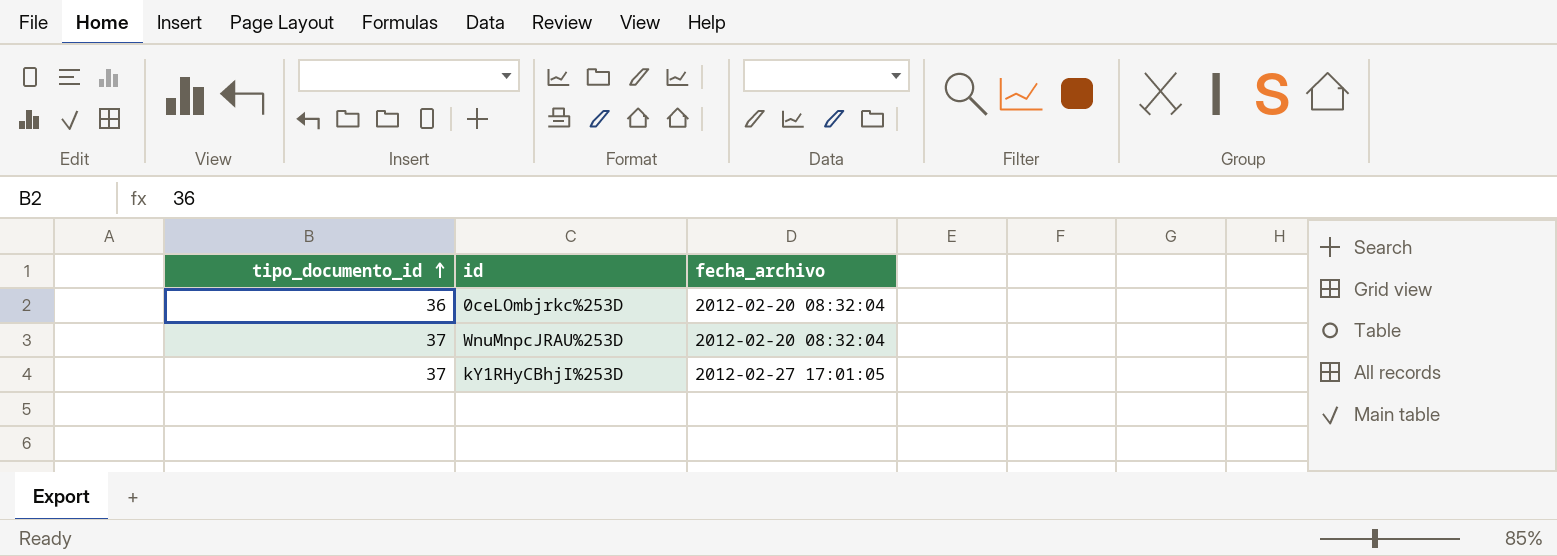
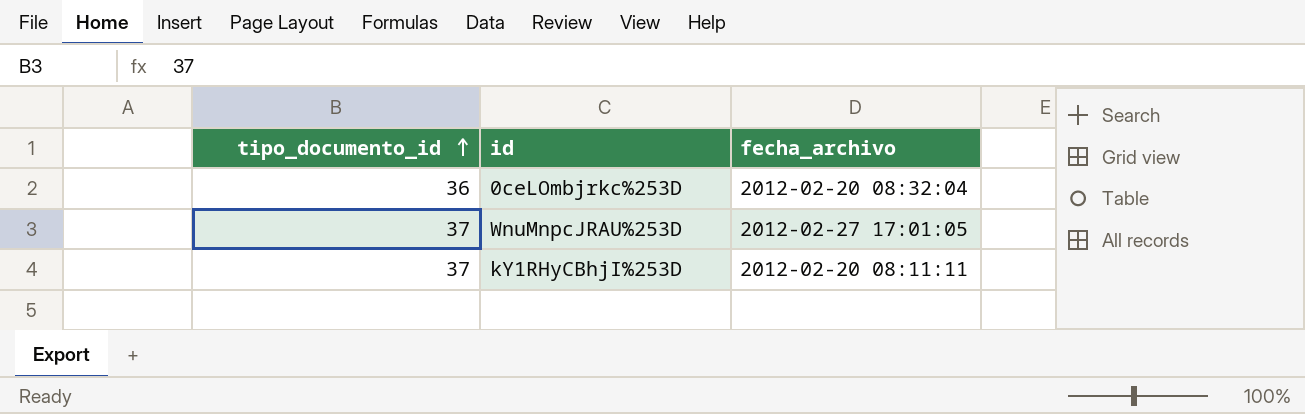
WnuMnpcJRAU%253D | fecha_archivo: 2012-02-20 08:32:04 -> 2012-02-27 17:01:05
kY1RHyCBhjI%253D | fecha_archivo: 2012-02-27 17:01:05 -> 2012-02-20 08:11:11

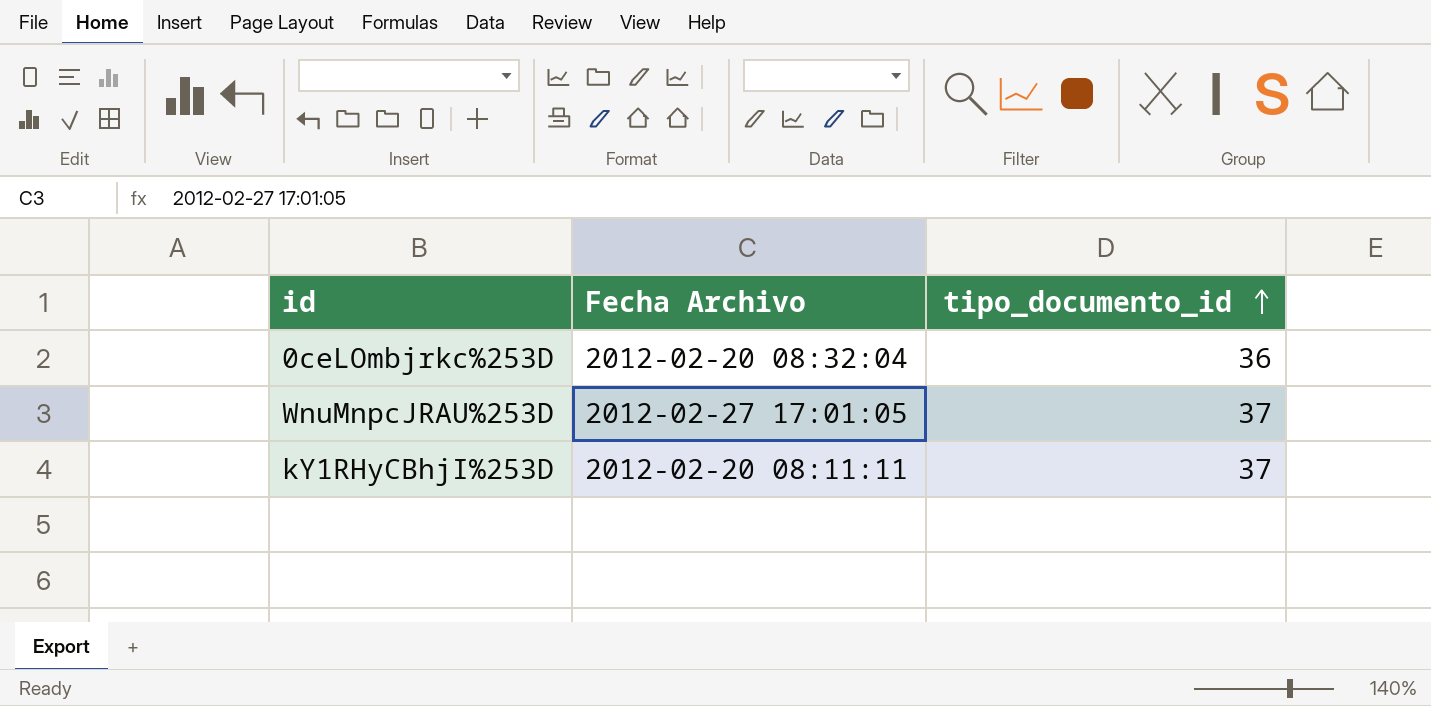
column name: fecha_archivo -> Fecha Archivo
column tipo_documento_id | position: 1 -> 3

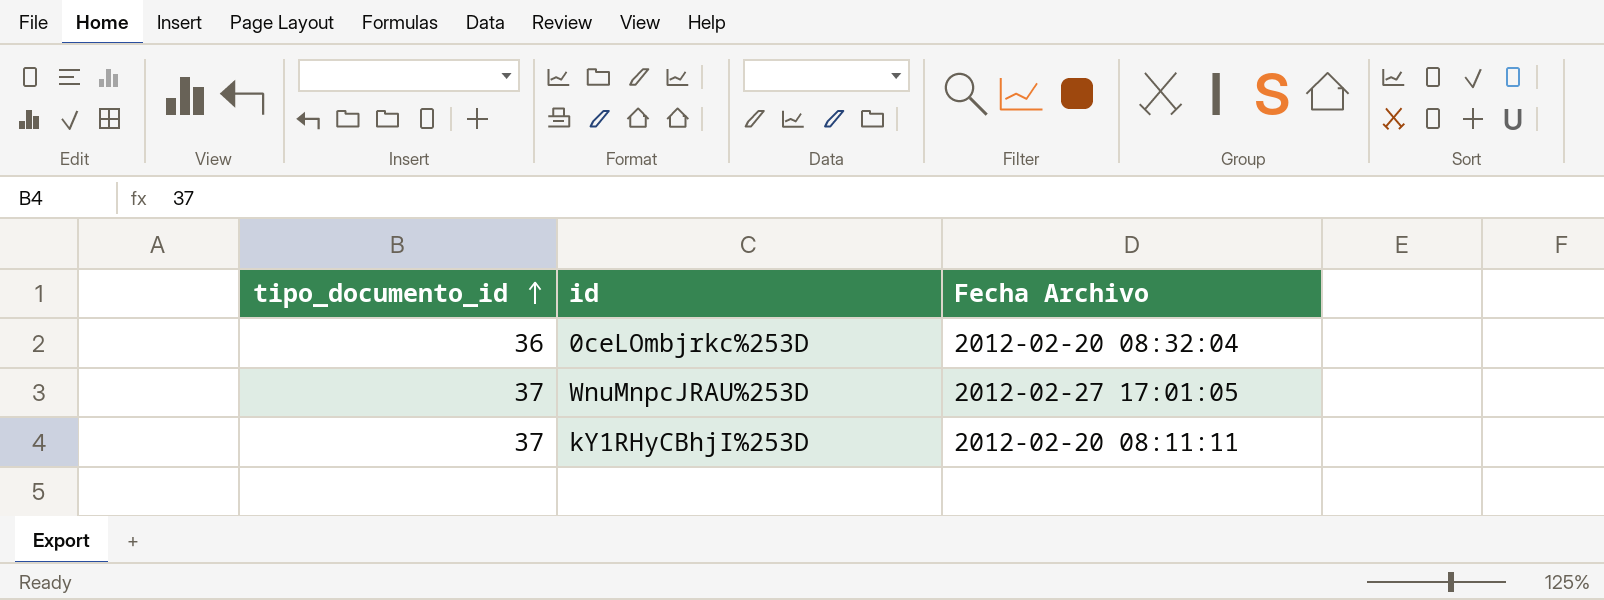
column tipo_documento_id | position: 3 -> 1

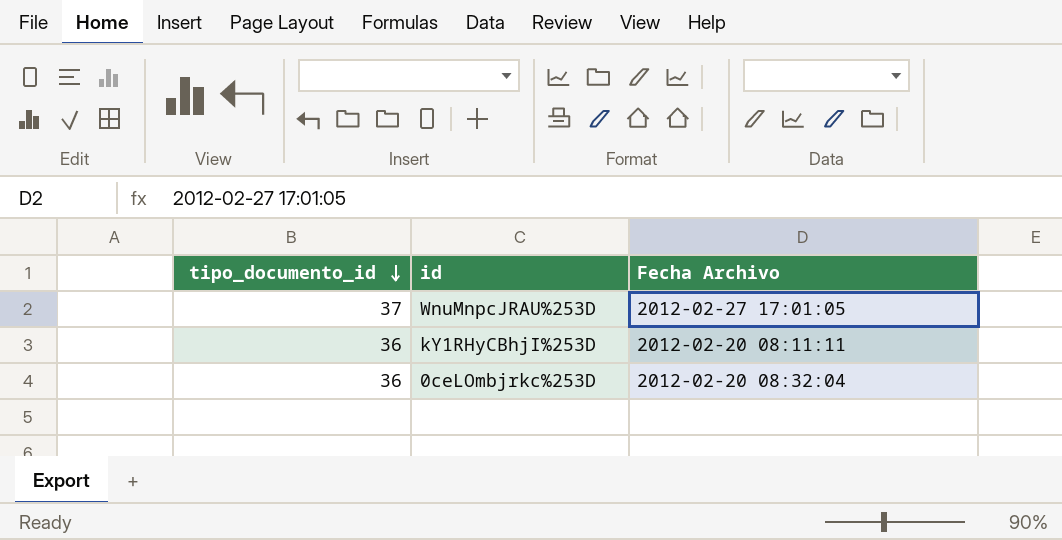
row order: tipo_documento_id ascending -> tipo_documento_id descending
kY1RHyCBhjI%253D | tipo_documento_id: 37 -> 36

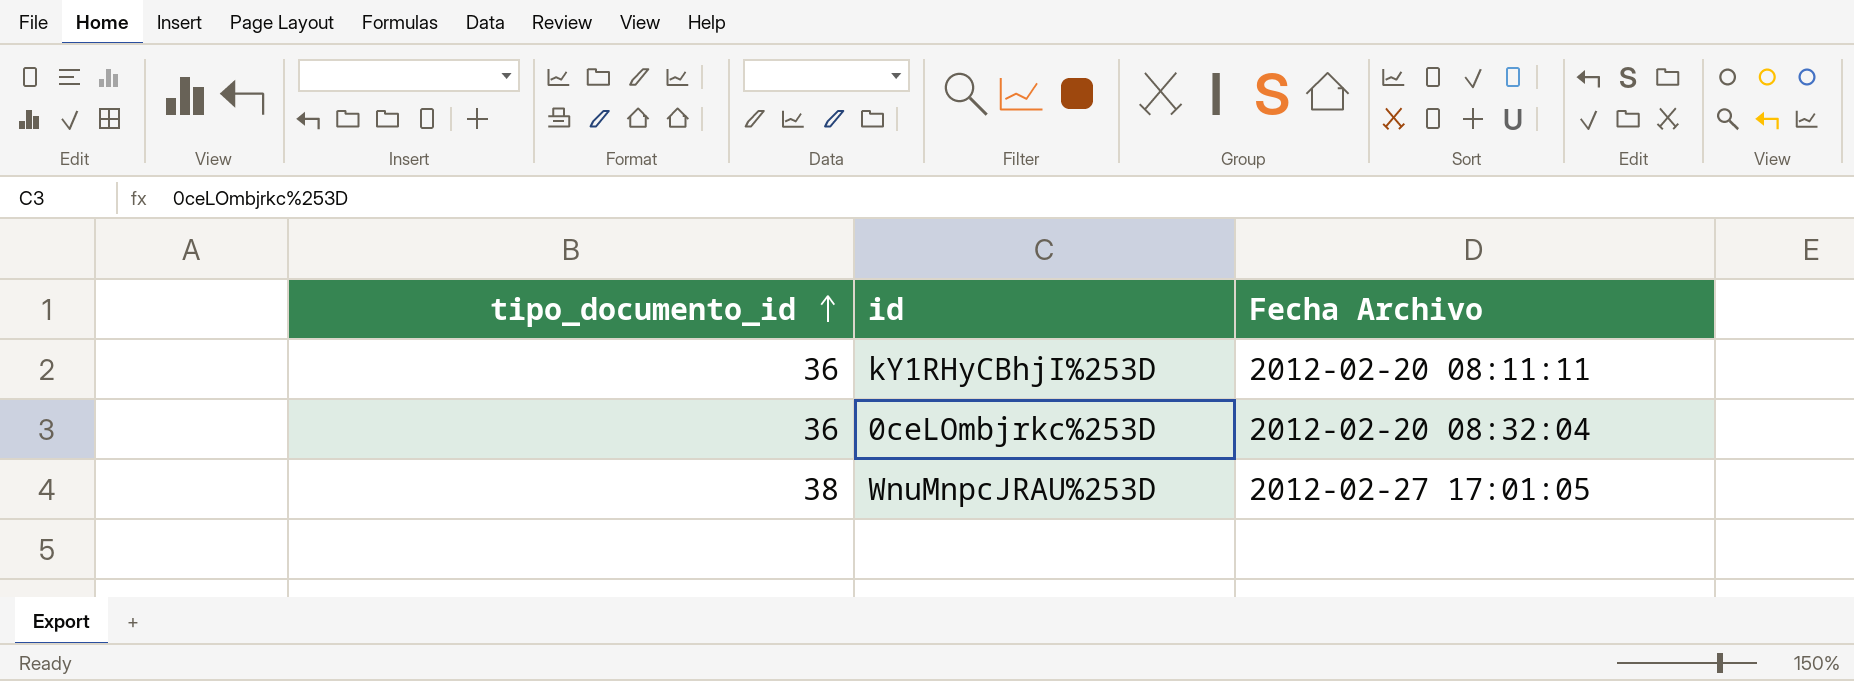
row order: tipo_documento_id descending -> tipo_documento_id ascending
WnuMnpcJRAU%253D | tipo_documento_id: 37 -> 38

